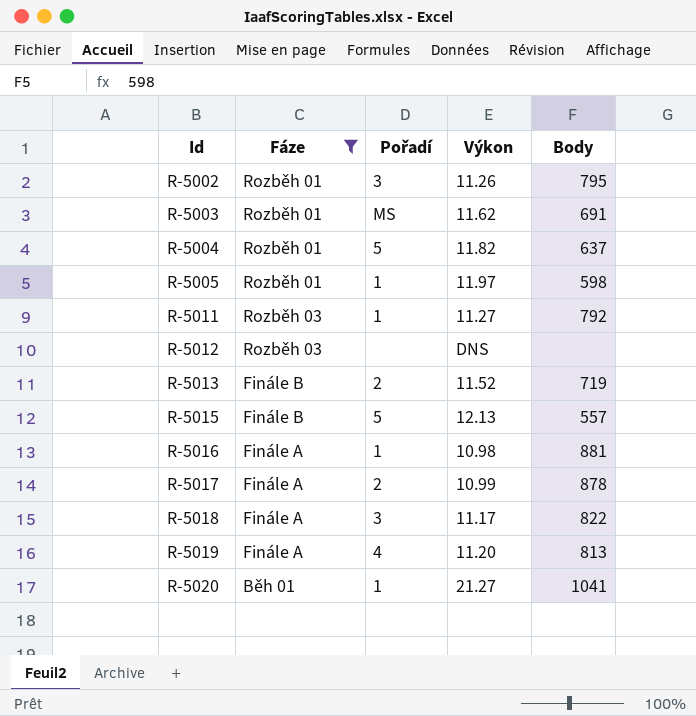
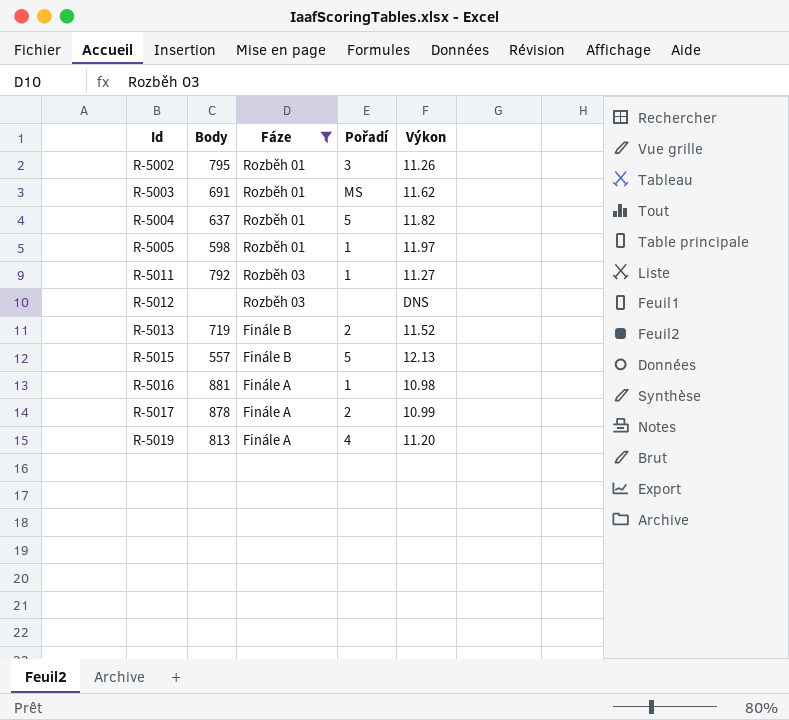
column Body | position: 5 -> 2
row R-5018: Finále A | 3 | 11.17 | 822 -> none
row R-5020: Běh 01 | 1 | 21.27 | 1041 -> none

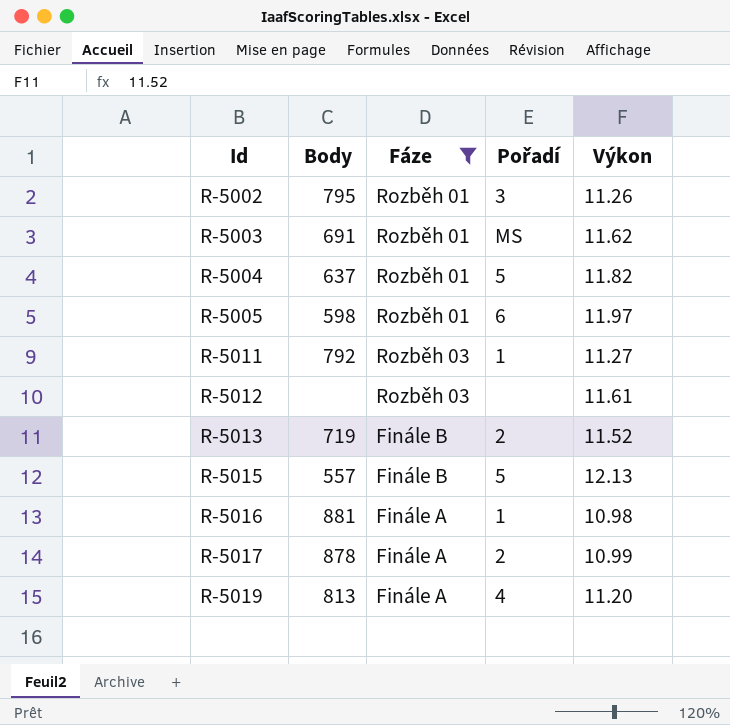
R-5005 | Pořadí: 1 -> 6
R-5012 | Výkon: DNS -> 11.61

